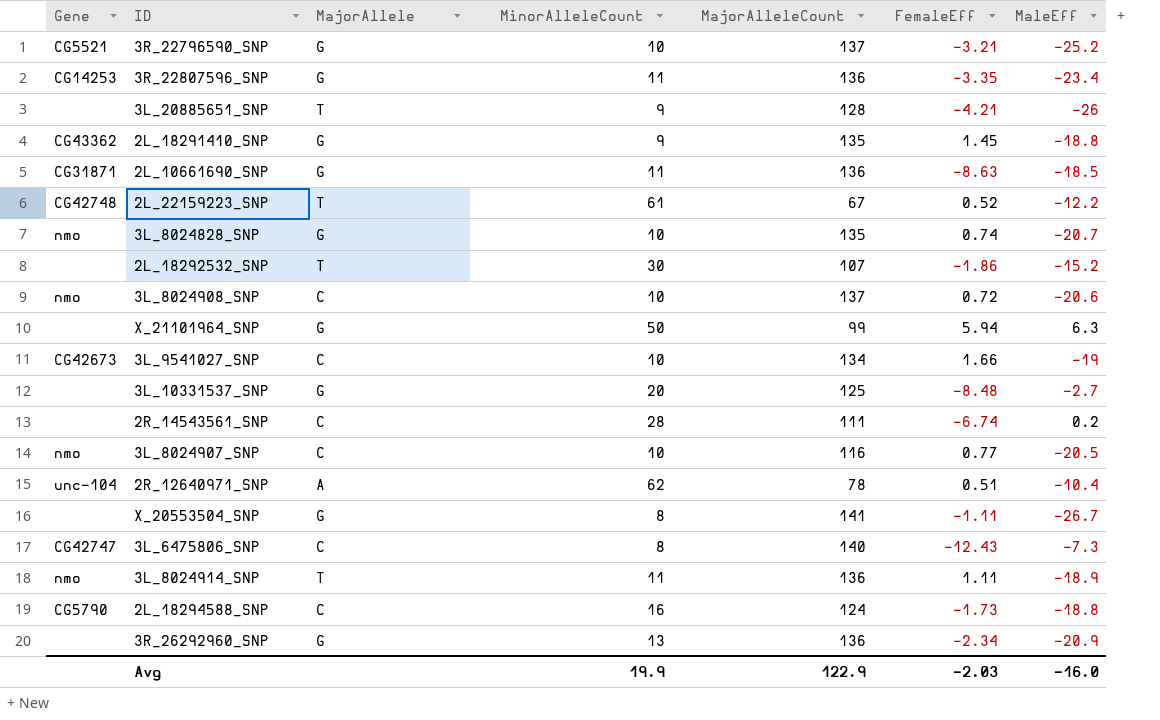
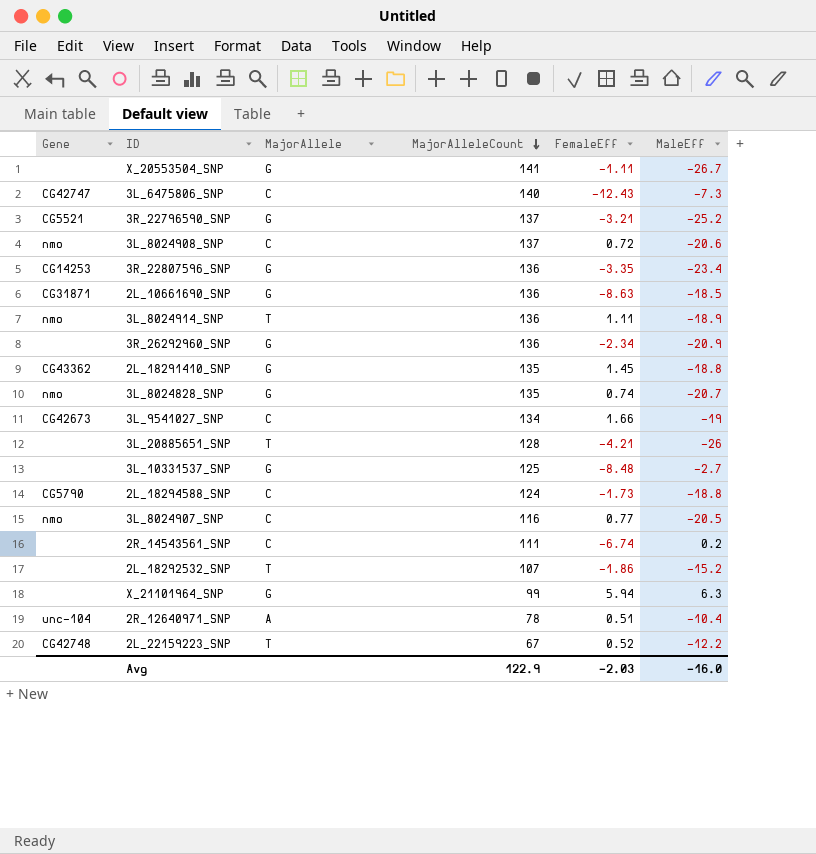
row order: none -> MajorAlleleCount descending
column MinorAlleleCount | position: 4 -> none

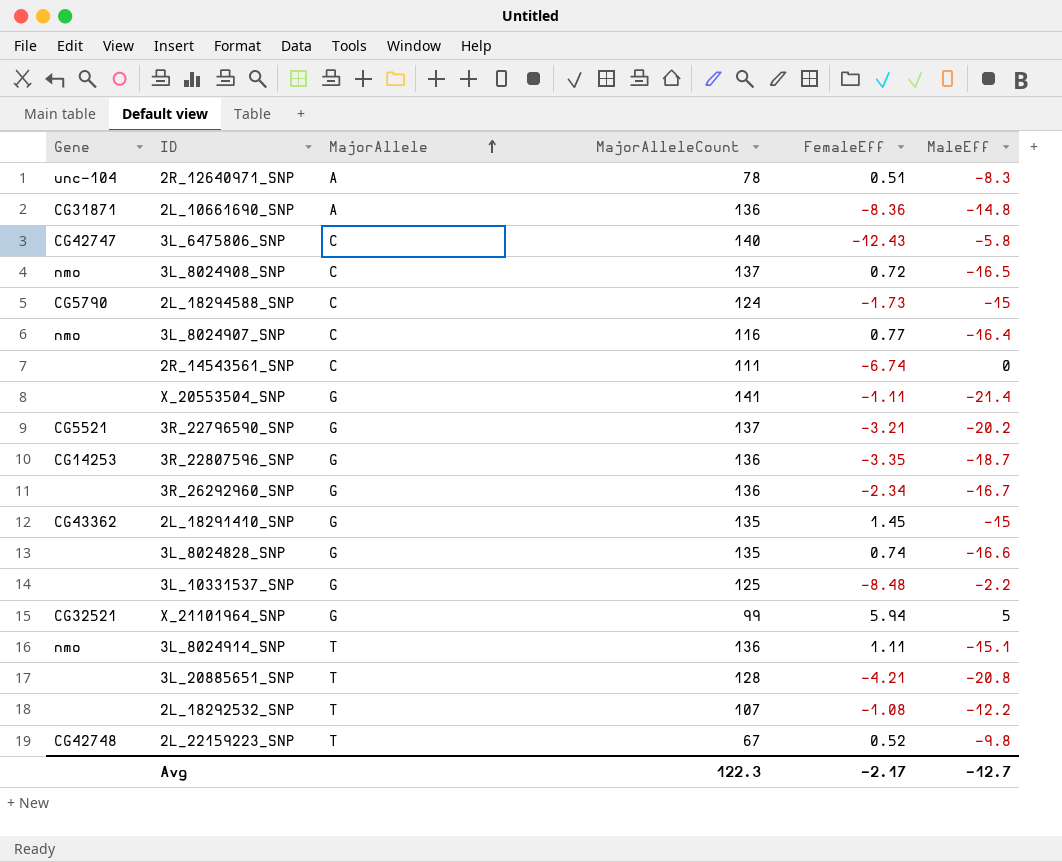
row order: MajorAlleleCount descending -> MajorAllele ascending
row 3L_9541027_SNP: CG42673 | C | 134 | 1.66 | -19 -> none
2R_12640971_SNP | MaleEff: -10.4 -> -8.3
2L_10661690_SNP | MajorAllele: G -> A
2L_10661690_SNP | FemaleEff: -8.63 -> -8.36
2L_10661690_SNP | MaleEff: -18.5 -> -14.8
3L_6475806_SNP | MaleEff: -7.3 -> -5.8
3L_8024908_SNP | MaleEff: -20.6 -> -16.5
2L_18294588_SNP | MaleEff: -18.8 -> -15
3L_8024907_SNP | MaleEff: -20.5 -> -16.4
2R_14543561_SNP | MaleEff: 0.2 -> 0
X_20553504_SNP | MaleEff: -26.7 -> -21.4
3R_22796590_SNP | MaleEff: -25.2 -> -20.2
3R_22807596_SNP | MaleEff: -23.4 -> -18.7
3R_26292960_SNP | MaleEff: -20.9 -> -16.7
2L_18291410_SNP | MaleEff: -18.8 -> -15
3L_8024828_SNP | Gene: nmo -> none
3L_8024828_SNP | MaleEff: -20.7 -> -16.6
3L_10331537_SNP | MaleEff: -2.7 -> -2.2
X_21101964_SNP | Gene: none -> CG32521
X_21101964_SNP | MaleEff: 6.3 -> 5
3L_8024914_SNP | MaleEff: -18.9 -> -15.1
3L_20885651_SNP | MaleEff: -26 -> -20.8
2L_18292532_SNP | FemaleEff: -1.86 -> -1.08
2L_18292532_SNP | MaleEff: -15.2 -> -12.2
2L_22159223_SNP | MaleEff: -12.2 -> -9.8
Avg | MajorAlleleCount: 122.9 -> 122.3
Avg | FemaleEff: -2.03 -> -2.17
Avg | MaleEff: -16.0 -> -12.7

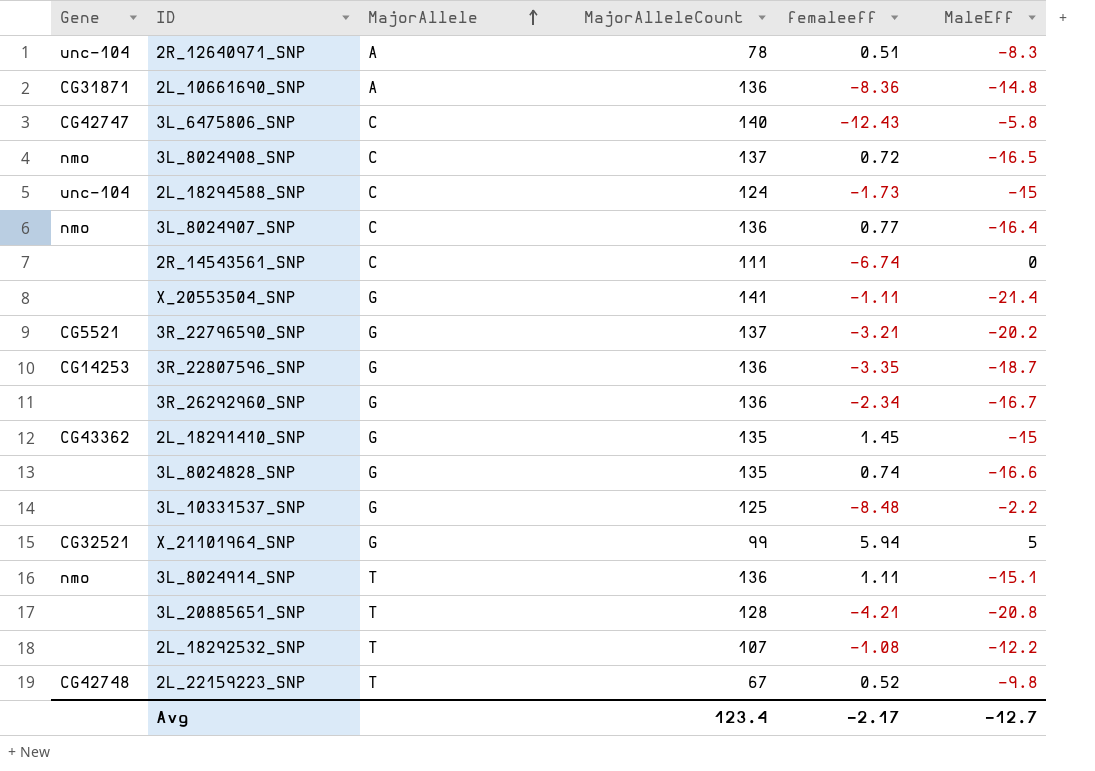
column name: FemaleEff -> femaleeff
2L_18294588_SNP | Gene: CG5790 -> unc-104
3L_8024907_SNP | MajorAlleleCount: 116 -> 136
Avg | MajorAlleleCount: 122.3 -> 123.4

